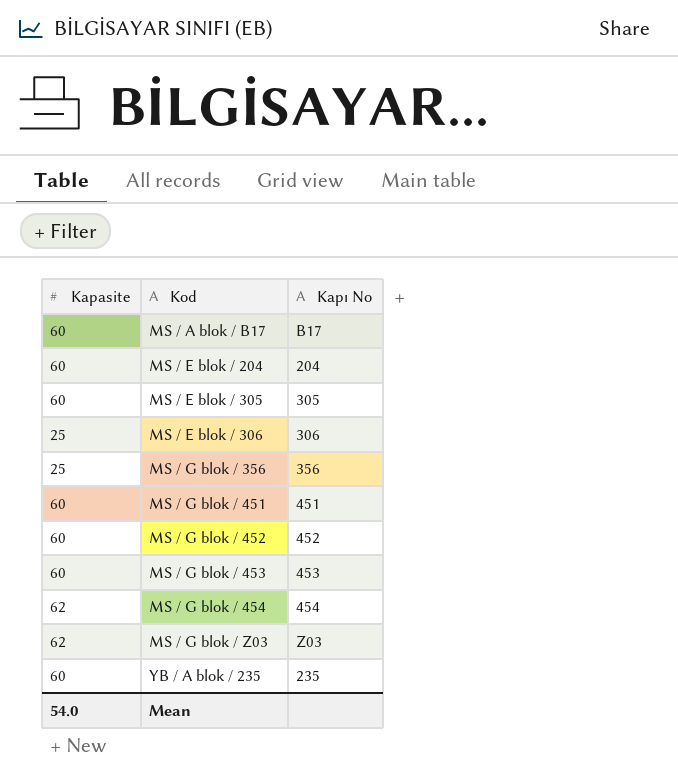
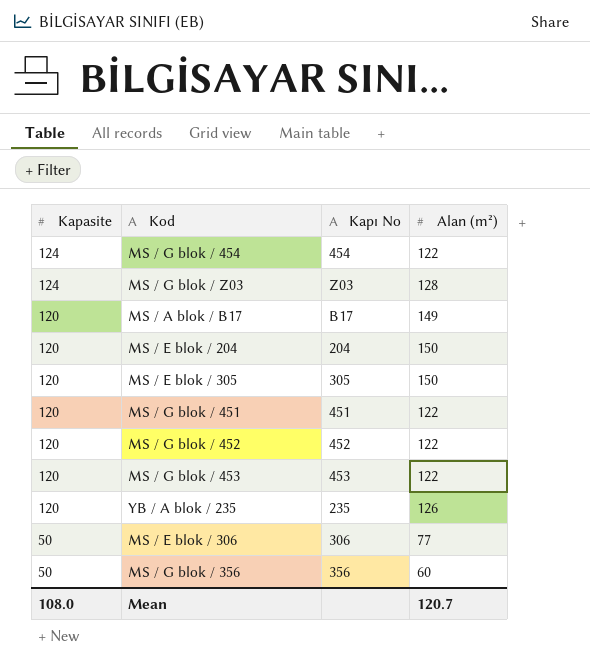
row order: Kod ascending -> Kapasite descending
column Alan (m²) | position: none -> 4
MS / G blok / 454 | Kapasite: 62 -> 124
MS / G blok / Z03 | Kapasite: 62 -> 124
MS / A blok / B17 | Kapasite: 60 -> 120
MS / E blok / 204 | Kapasite: 60 -> 120
MS / E blok / 305 | Kapasite: 60 -> 120
MS / G blok / 451 | Kapasite: 60 -> 120
MS / G blok / 452 | Kapasite: 60 -> 120
MS / G blok / 453 | Kapasite: 60 -> 120
YB / A blok / 235 | Kapasite: 60 -> 120
MS / E blok / 306 | Kapasite: 25 -> 50
MS / G blok / 356 | Kapasite: 25 -> 50
Mean | Kapasite: 54.0 -> 108.0

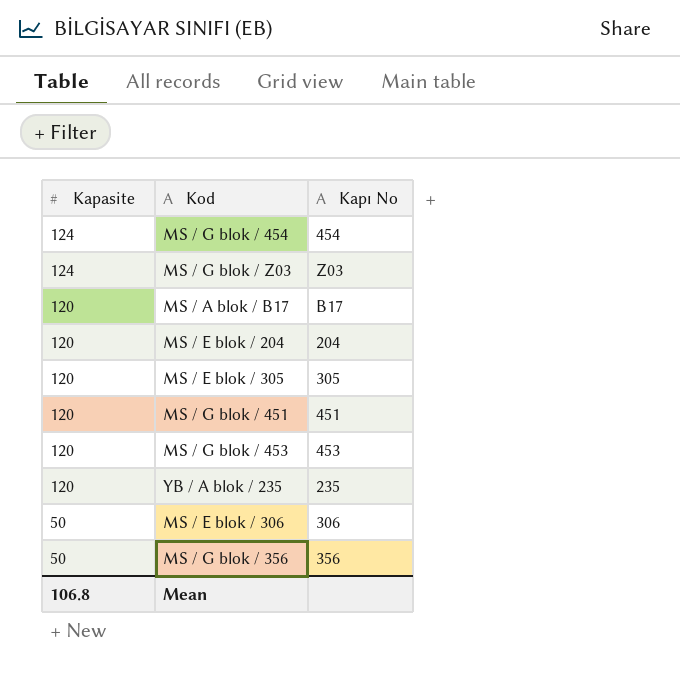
column Alan (m²) | position: 4 -> none
row MS / G blok / 452: 120 | 452 | 122 -> none
Mean | Kapasite: 108.0 -> 106.8

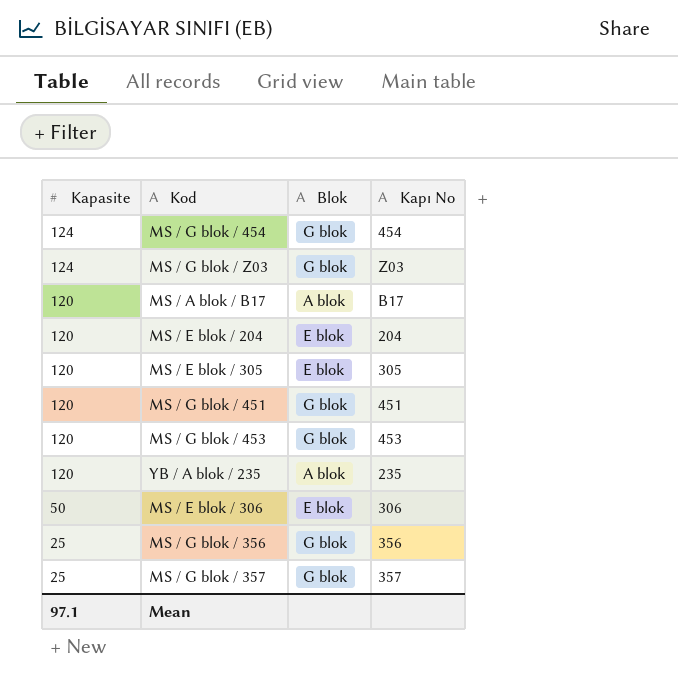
column Blok | position: none -> 3
MS / G blok / 356 | Kapasite: 50 -> 25
row MS / G blok / 357: none -> 25 | G blok | 357
Mean | Kapasite: 106.8 -> 97.1

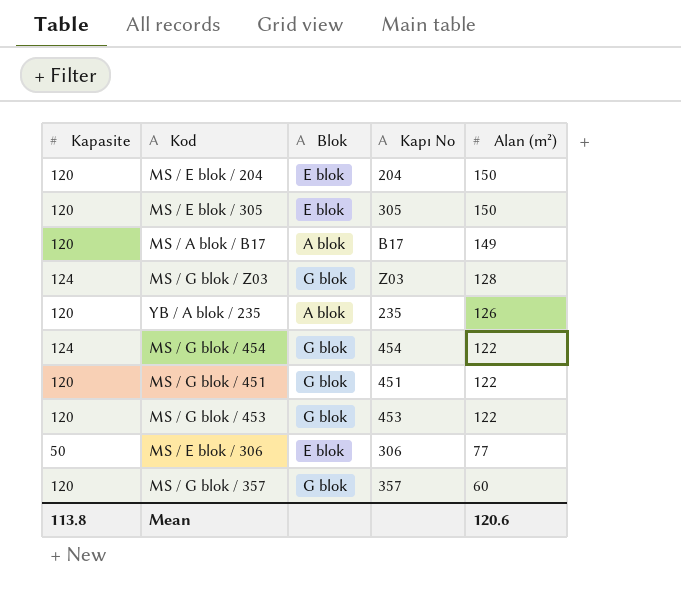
row order: Kapasite descending -> Alan (m²) descending
column Alan (m²) | position: none -> 5
row MS / G blok / 356: 25 | G blok | 356 -> none
MS / G blok / 357 | Kapasite: 25 -> 120
Mean | Kapasite: 97.1 -> 113.8

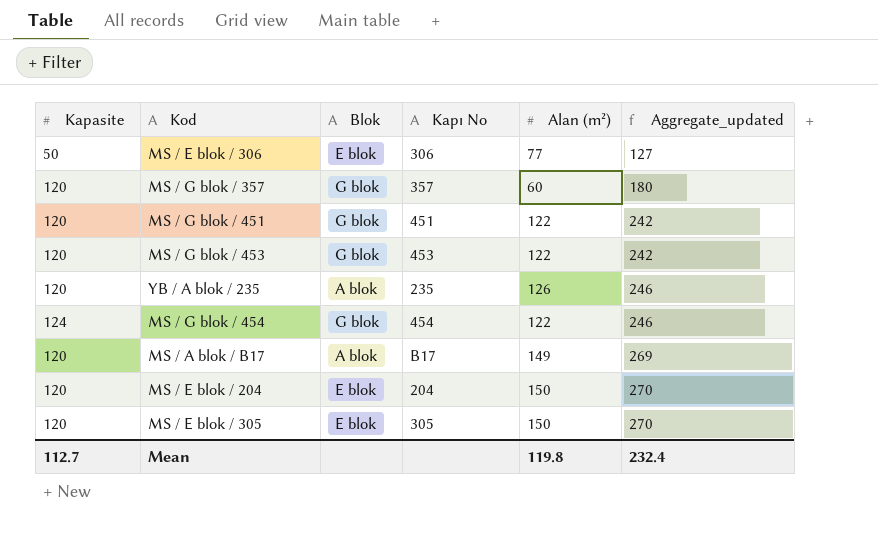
row order: Alan (m²) descending -> Aggregate_updated ascending
column Aggregate_updated | formula: none -> [Kapasite] + [Alan (m²)]
row MS / G blok / Z03: 124 | G blok | Z03 | 128 -> none
Mean | Kapasite: 113.8 -> 112.7
Mean | Alan (m²): 120.6 -> 119.8

